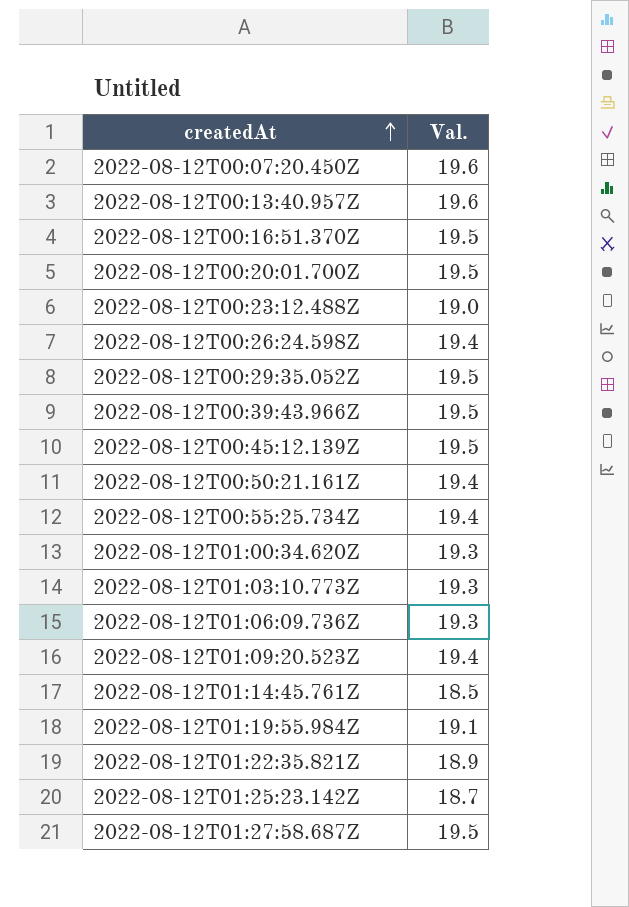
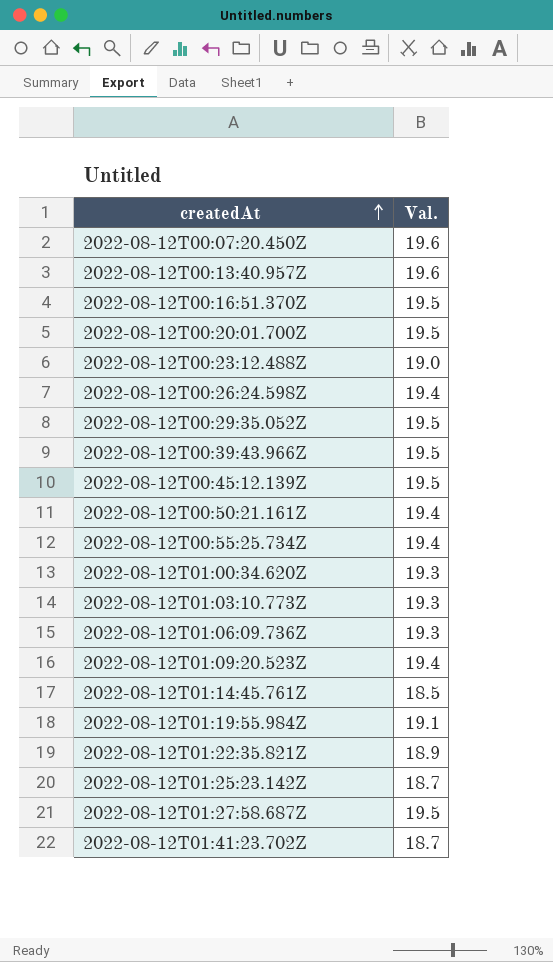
row 2022-08-12T01:41:23.702Z: none -> 18.7

